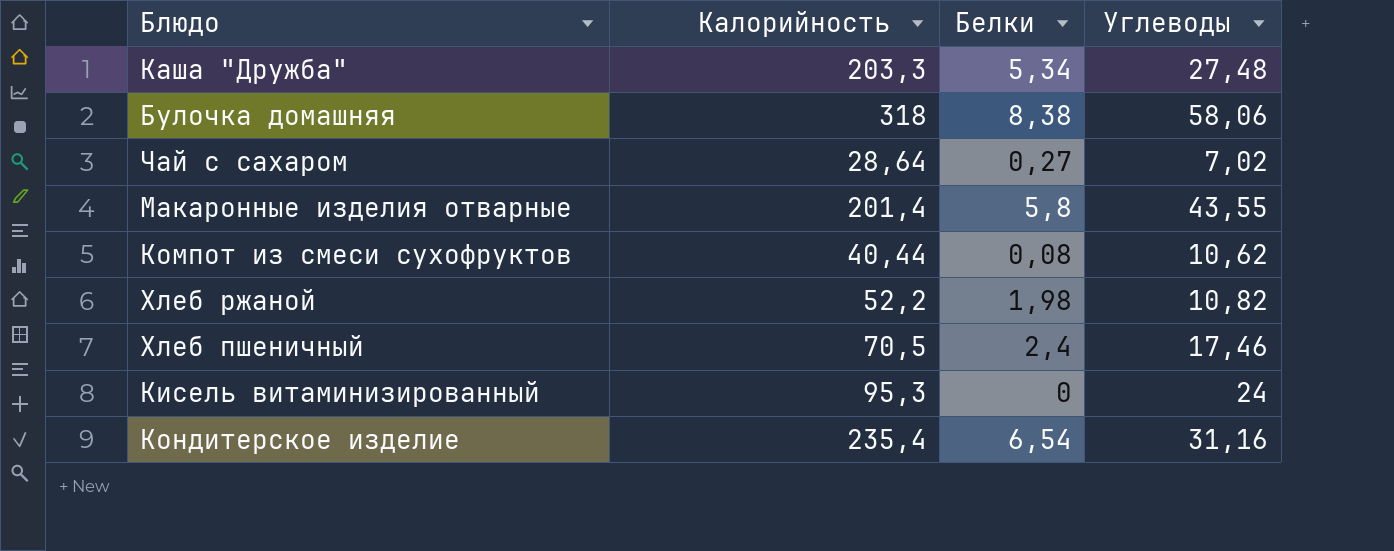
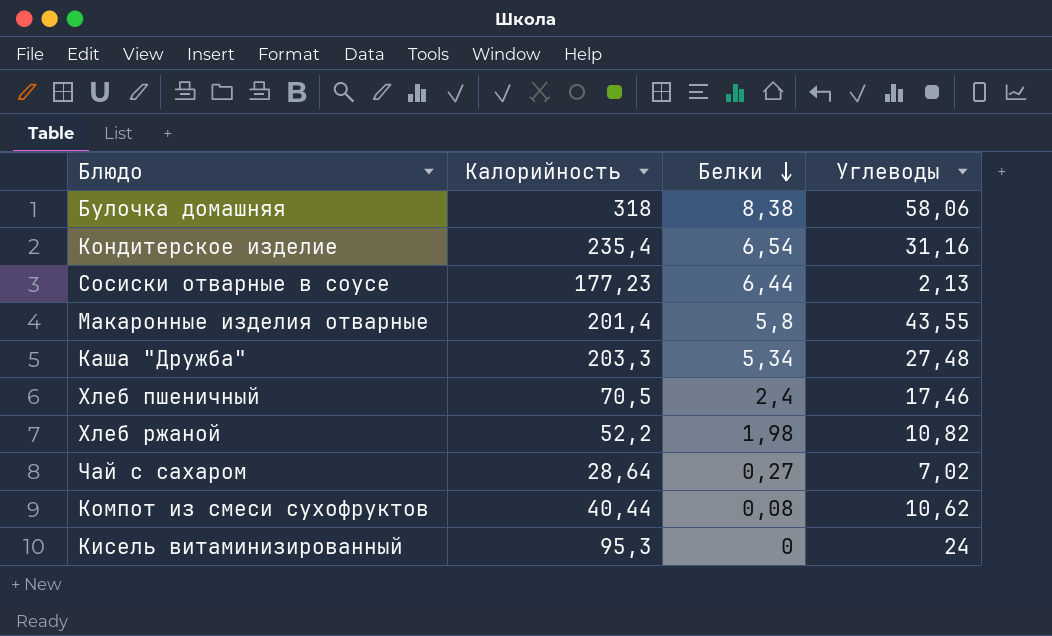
row order: none -> Белки descending
row Сосиски отварные в соусе: none -> 177,23 | 6,44 | 2,13

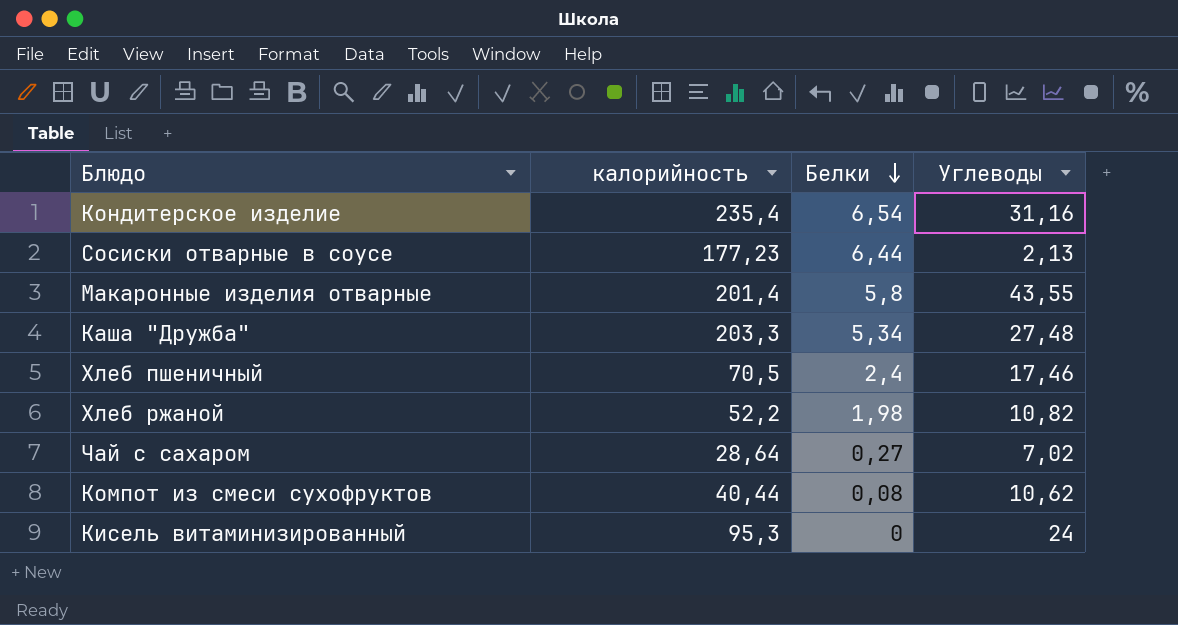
column name: Калорийность -> калорийность
row Булочка домашняя: 318 | 8,38 | 58,06 -> none

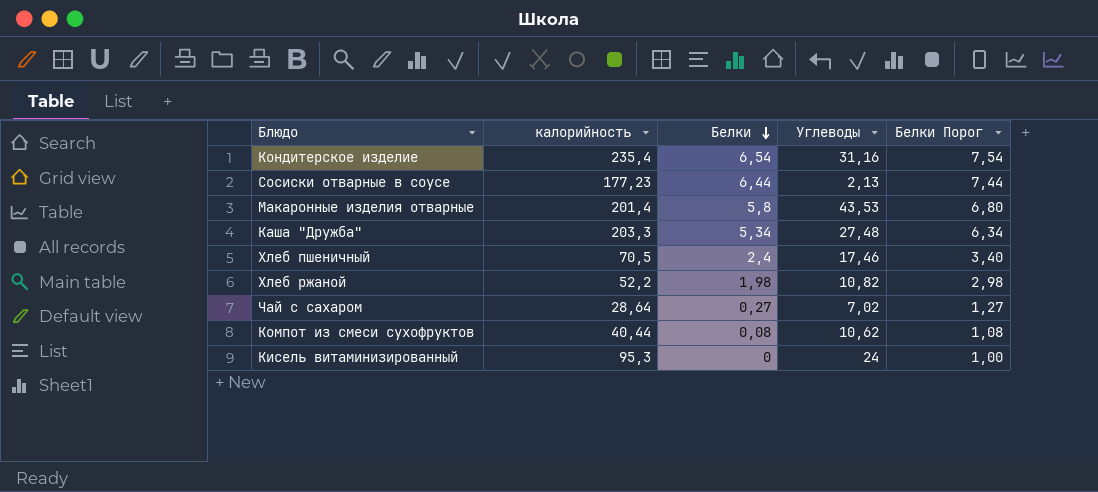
column Белки Порог | formula: none -> [Белки] + 1
Макаронные изделия отварные | Углеводы: 43,55 -> 43,53

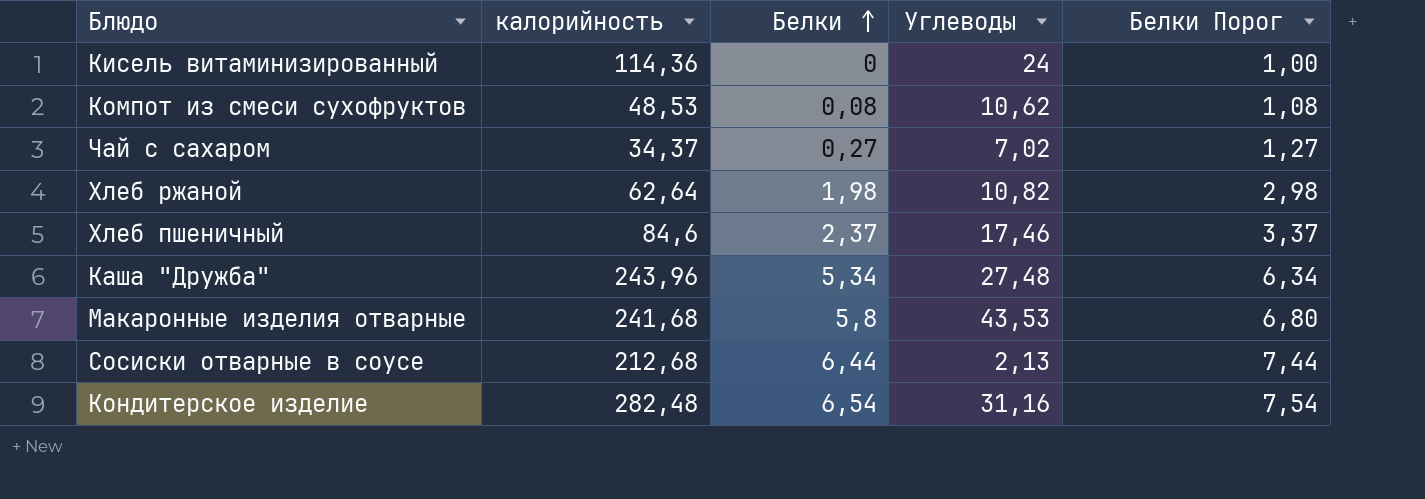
row order: Белки descending -> Белки ascending
Кисель витаминизированный | калорийность: 95,3 -> 114,36
Компот из смеси сухофруктов | калорийность: 40,44 -> 48,53
Чай с сахаром | калорийность: 28,64 -> 34,37
Хлеб ржаной | калорийность: 52,2 -> 62,64
Хлеб пшеничный | калорийность: 70,5 -> 84,6
Хлеб пшеничный | Белки: 2,4 -> 2,37
Хлеб пшеничный | Белки Порог: 3,40 -> 3,37
Каша "Дружба" | калорийность: 203,3 -> 243,96
Макаронные изделия отварные | калорийность: 201,4 -> 241,68
Сосиски отварные в соусе | калорийность: 177,23 -> 212,68
Кондитерское изделие | калорийность: 235,4 -> 282,48

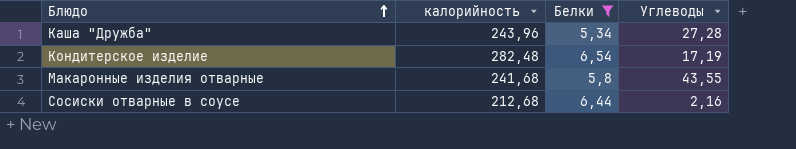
filter: none -> Белки >= 5,34
row order: Белки ascending -> Блюдо ascending
column Белки Порог | formula: [Белки] + 1 -> none
Каша "Дружба" | Углеводы: 27,48 -> 27,28
Кондитерское изделие | Углеводы: 31,16 -> 17,19
Макаронные изделия отварные | Углеводы: 43,53 -> 43,55
Сосиски отварные в соусе | Углеводы: 2,13 -> 2,16

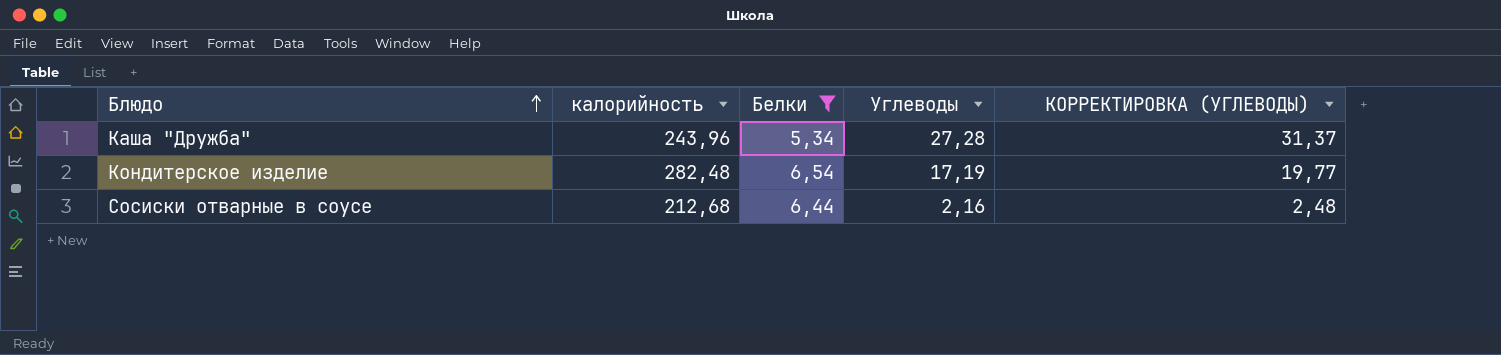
column КОРРЕКТИРОВКА (УГЛЕВОДЫ) | formula: none -> [Углеводы] * 1,15
row Макаронные изделия отварные: 241,68 | 5,8 | 43,55 -> none

